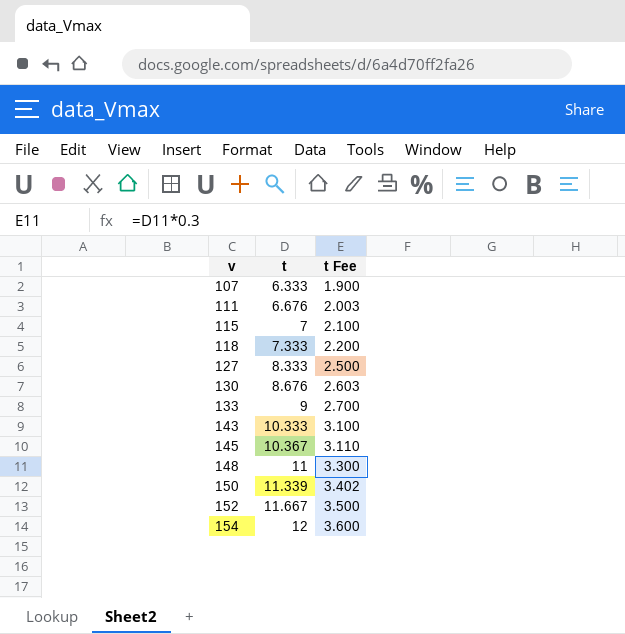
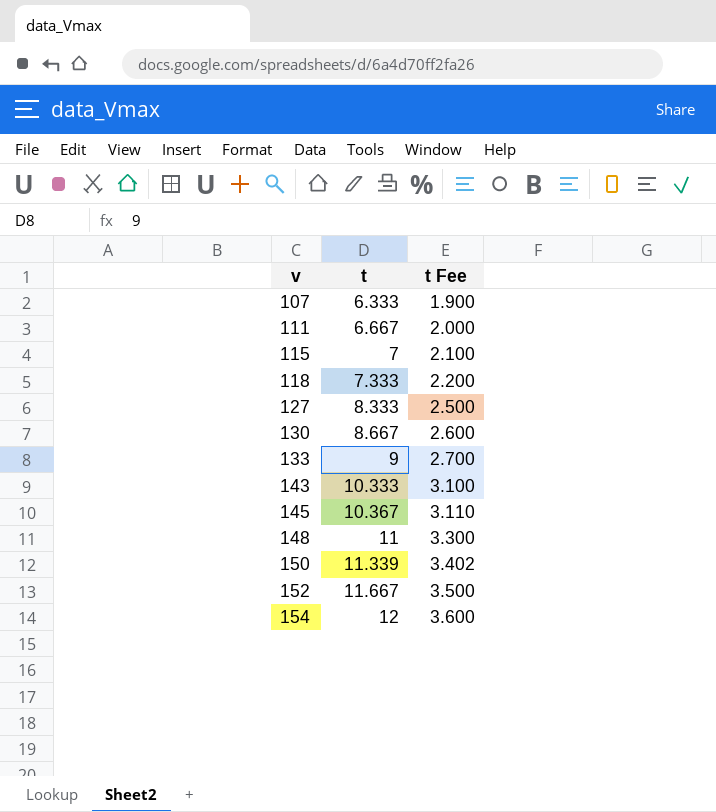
111 | t: 6.676 -> 6.667
111 | t Fee: 2.003 -> 2.000
130 | t: 8.676 -> 8.667
130 | t Fee: 2.603 -> 2.600

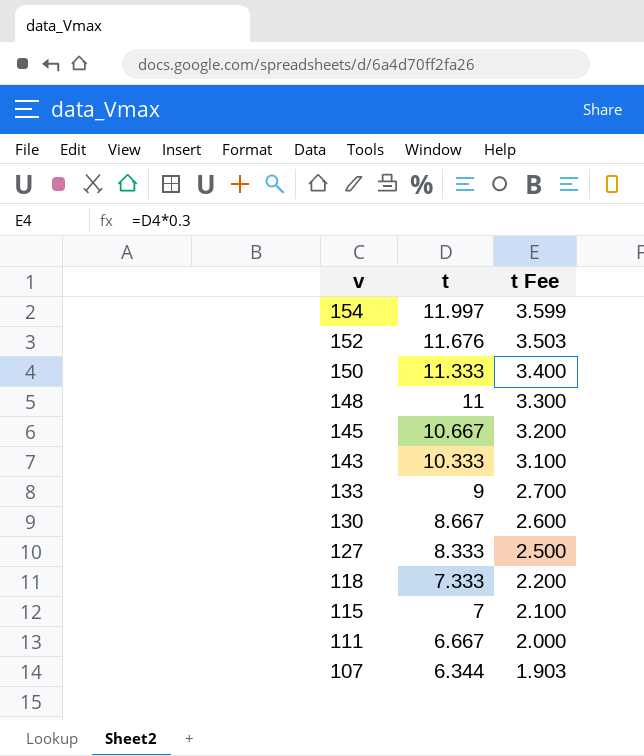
row order: v ascending -> v descending
154 | t: 12 -> 11.997
154 | t Fee: 3.600 -> 3.599
152 | t: 11.667 -> 11.676
152 | t Fee: 3.500 -> 3.503
150 | t: 11.339 -> 11.333
150 | t Fee: 3.402 -> 3.400
145 | t: 10.367 -> 10.667
145 | t Fee: 3.110 -> 3.200
107 | t: 6.333 -> 6.344
107 | t Fee: 1.900 -> 1.903

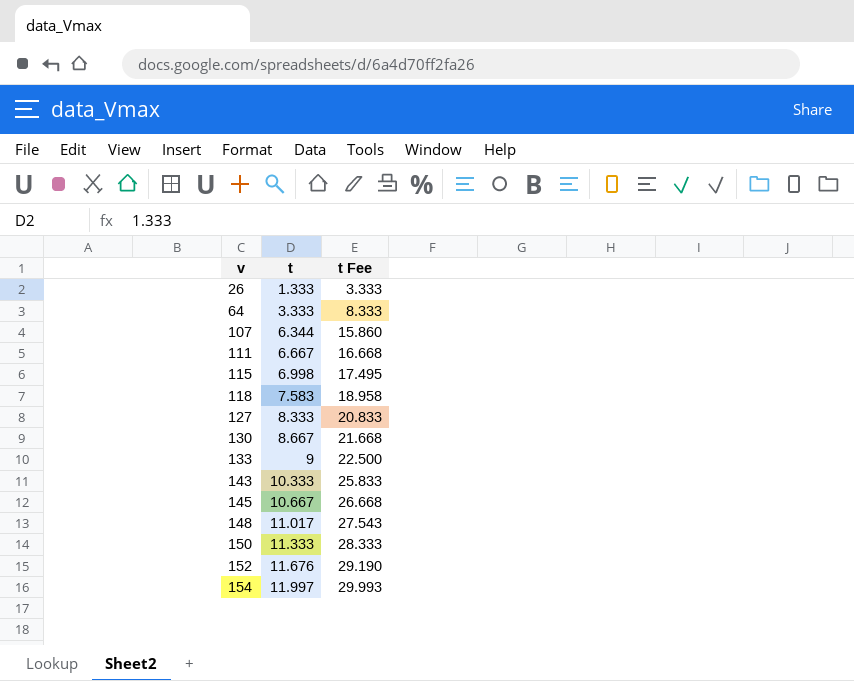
row order: v descending -> v ascending
column t Fee | formula: [t] * 0.3 -> [t] * 2.5
row 26: none -> 1.333 | 3.333
row 64: none -> 3.333 | 8.333
115 | t: 7 -> 6.998
118 | t: 7.333 -> 7.583
148 | t: 11 -> 11.017

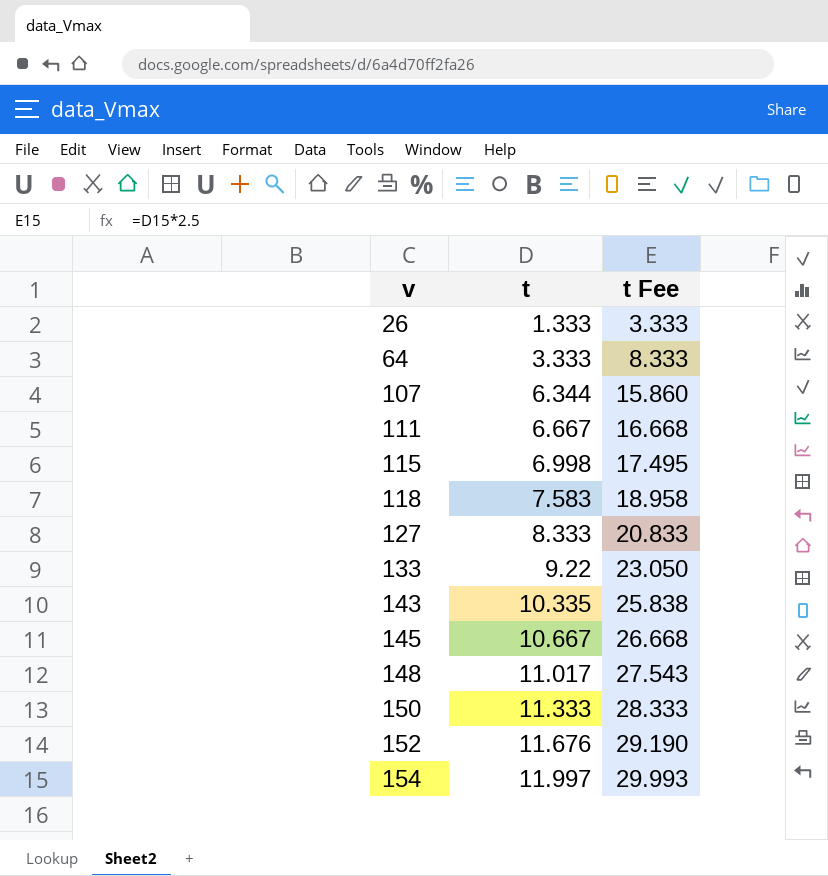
row 130: 8.667 | 21.668 -> none
133 | t: 9 -> 9.22
133 | t Fee: 22.500 -> 23.050
143 | t: 10.333 -> 10.335
143 | t Fee: 25.833 -> 25.838

